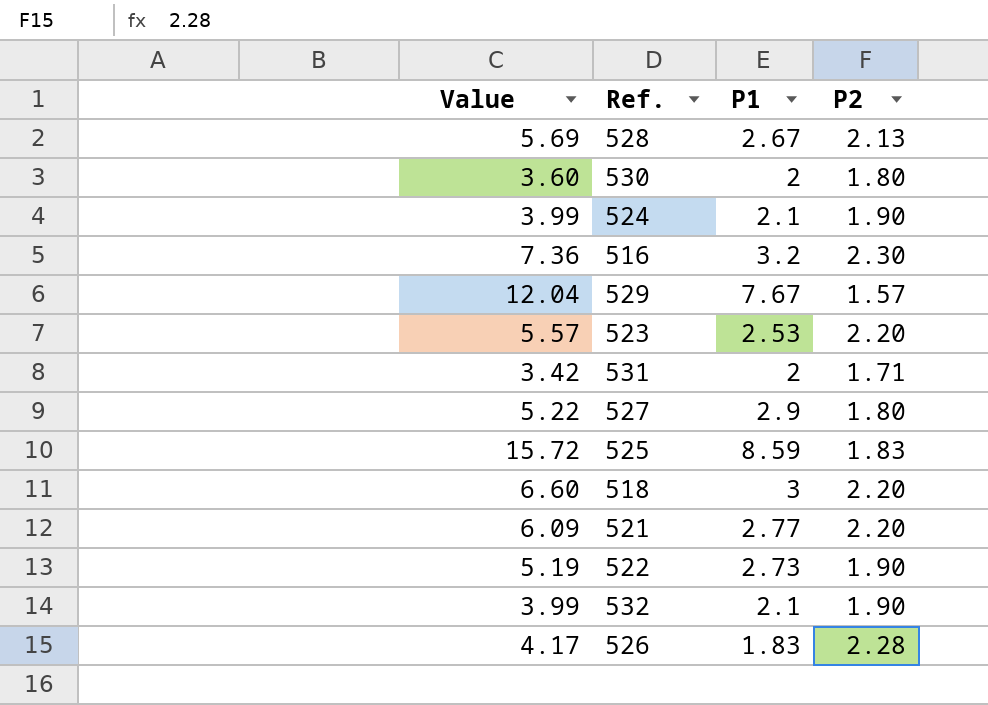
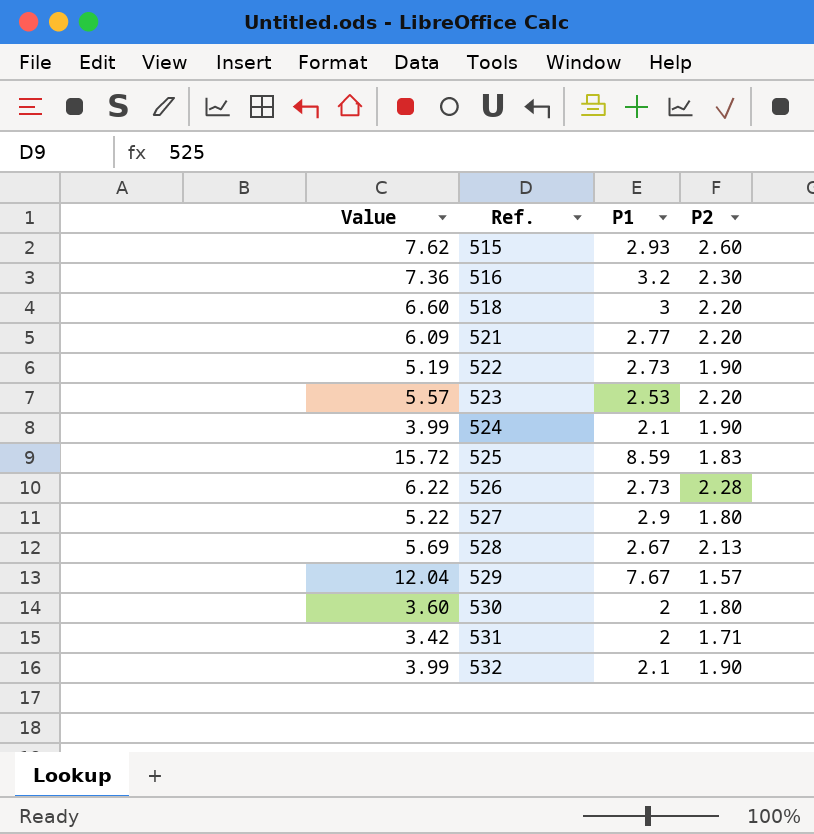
row order: none -> Ref. ascending
row 515: none -> 7.62 | 2.93 | 2.60
526 | Value: 4.17 -> 6.22
526 | P1: 1.83 -> 2.73

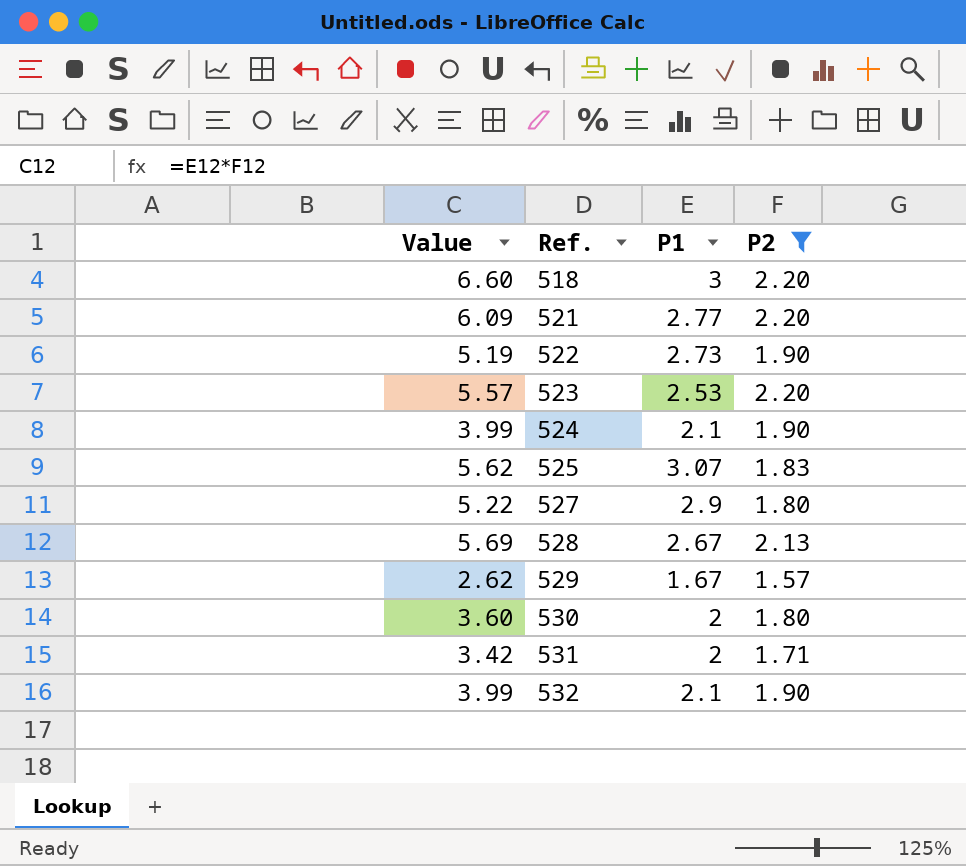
filter: none -> P2 <= 2.20
525 | Value: 15.72 -> 5.62
525 | P1: 8.59 -> 3.07
529 | Value: 12.04 -> 2.62
529 | P1: 7.67 -> 1.67

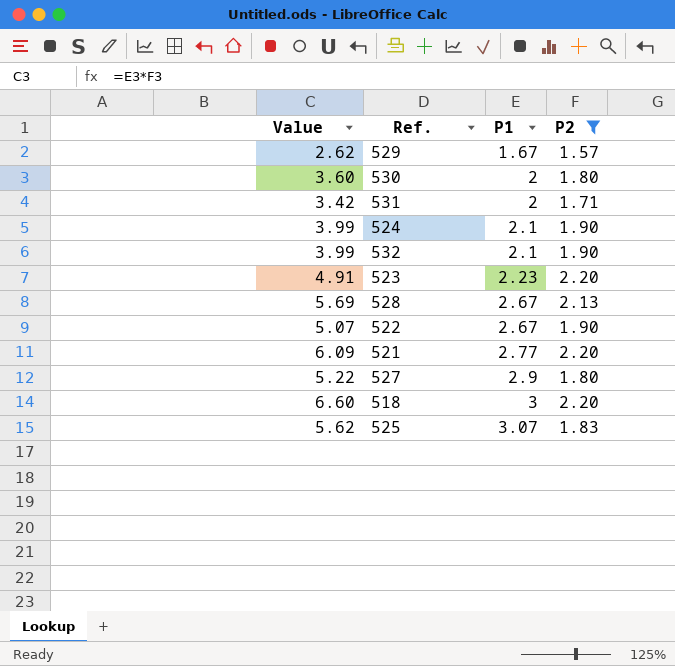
row order: Ref. ascending -> P1 ascending
523 | Value: 5.57 -> 4.91
523 | P1: 2.53 -> 2.23
522 | Value: 5.19 -> 5.07
522 | P1: 2.73 -> 2.67

